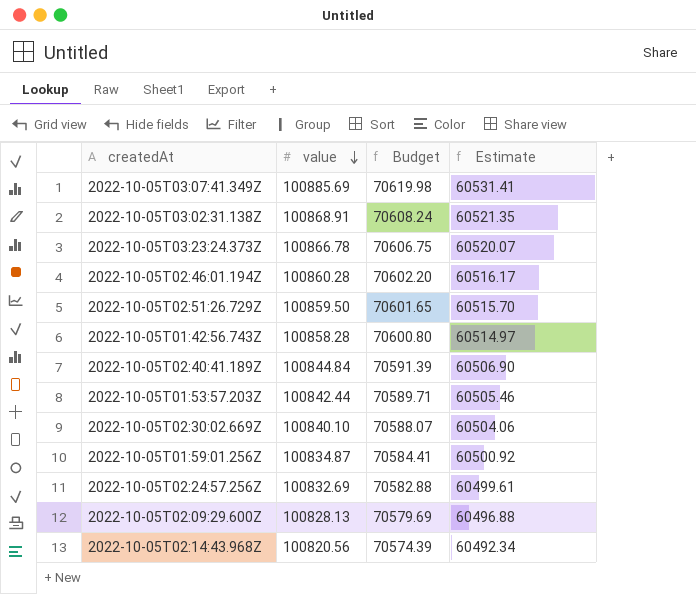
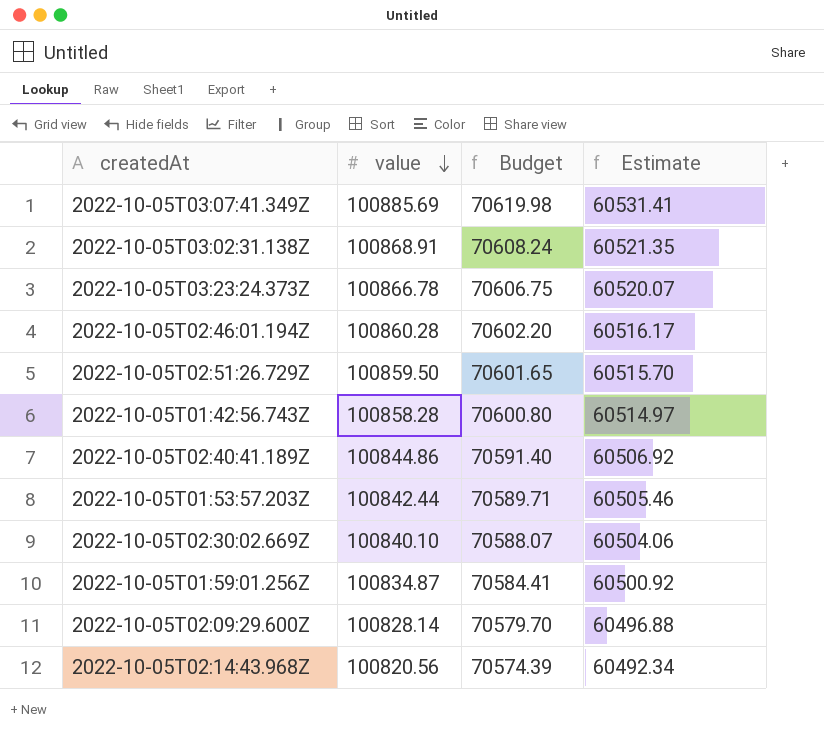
row 2022-10-05T02:24:57.256Z: 100832.69 | 70582.88 | 60499.61 -> none
2022-10-05T02:40:41.189Z | value: 100844.84 -> 100844.86
2022-10-05T02:40:41.189Z | Budget: 70591.39 -> 70591.40
2022-10-05T02:40:41.189Z | Estimate: 60506.90 -> 60506.92
2022-10-05T02:09:29.600Z | value: 100828.13 -> 100828.14
2022-10-05T02:09:29.600Z | Budget: 70579.69 -> 70579.70

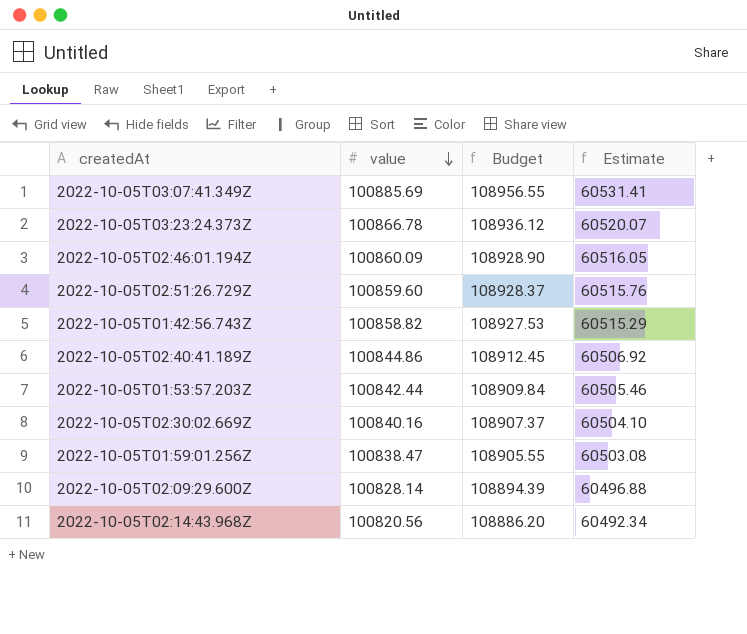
column Budget | formula: [value] * 0.7 -> [value] * 1.08
row 2022-10-05T03:02:31.138Z: 100868.91 | 70608.24 | 60521.35 -> none
2022-10-05T02:46:01.194Z | value: 100860.28 -> 100860.09
2022-10-05T02:46:01.194Z | Estimate: 60516.17 -> 60516.05
2022-10-05T02:51:26.729Z | value: 100859.50 -> 100859.60
2022-10-05T02:51:26.729Z | Estimate: 60515.70 -> 60515.76
2022-10-05T01:42:56.743Z | value: 100858.28 -> 100858.82
2022-10-05T01:42:56.743Z | Estimate: 60514.97 -> 60515.29
2022-10-05T02:30:02.669Z | value: 100840.10 -> 100840.16
2022-10-05T02:30:02.669Z | Estimate: 60504.06 -> 60504.10
2022-10-05T01:59:01.256Z | value: 100834.87 -> 100838.47
2022-10-05T01:59:01.256Z | Estimate: 60500.92 -> 60503.08

